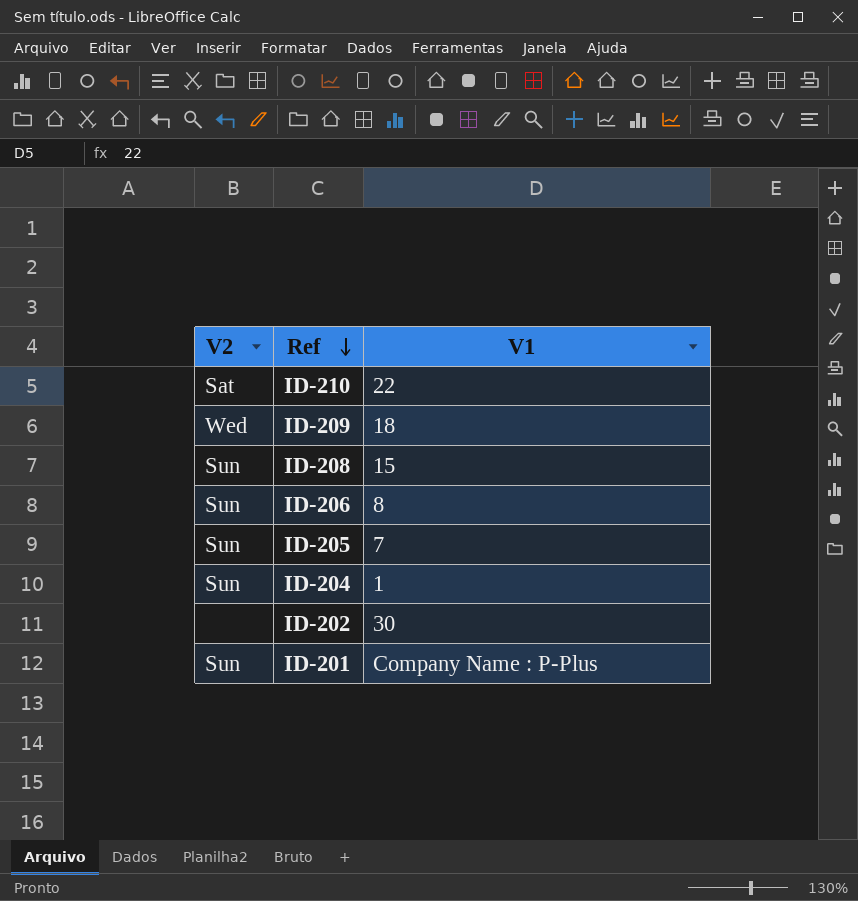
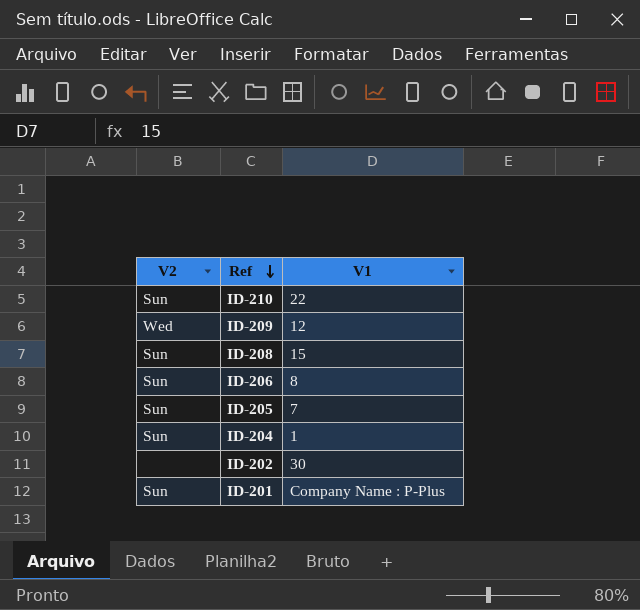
ID-210 | V2: Sat -> Sun
ID-209 | V1: 18 -> 12

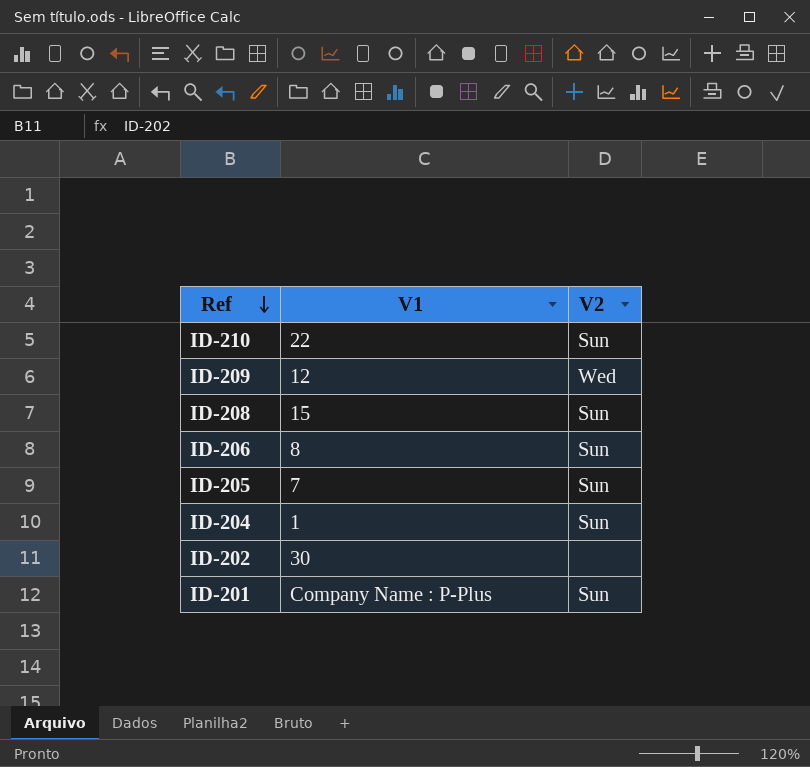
column V2 | position: 1 -> 3

